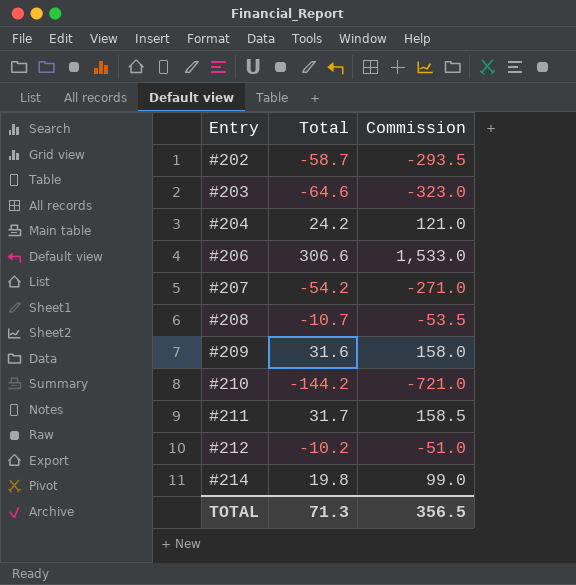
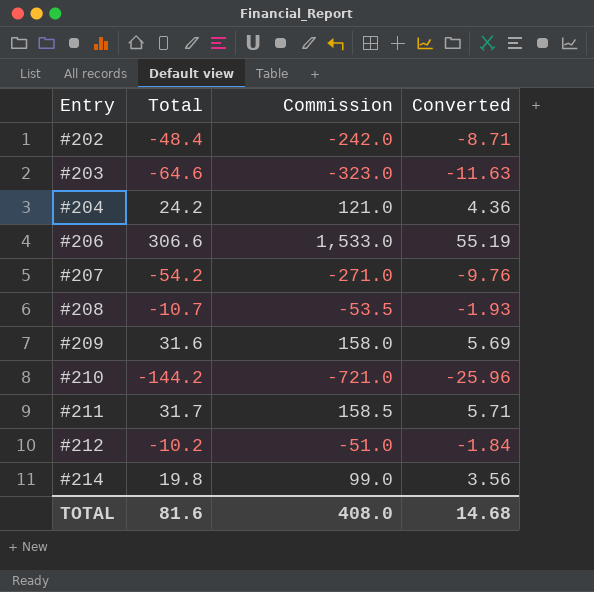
column Converted | formula: none -> [Total] * 0.18
#202 | Total: -58.7 -> -48.4
#202 | Commission: -293.5 -> -242.0
TOTAL | Total: 71.3 -> 81.6
TOTAL | Commission: 356.5 -> 408.0

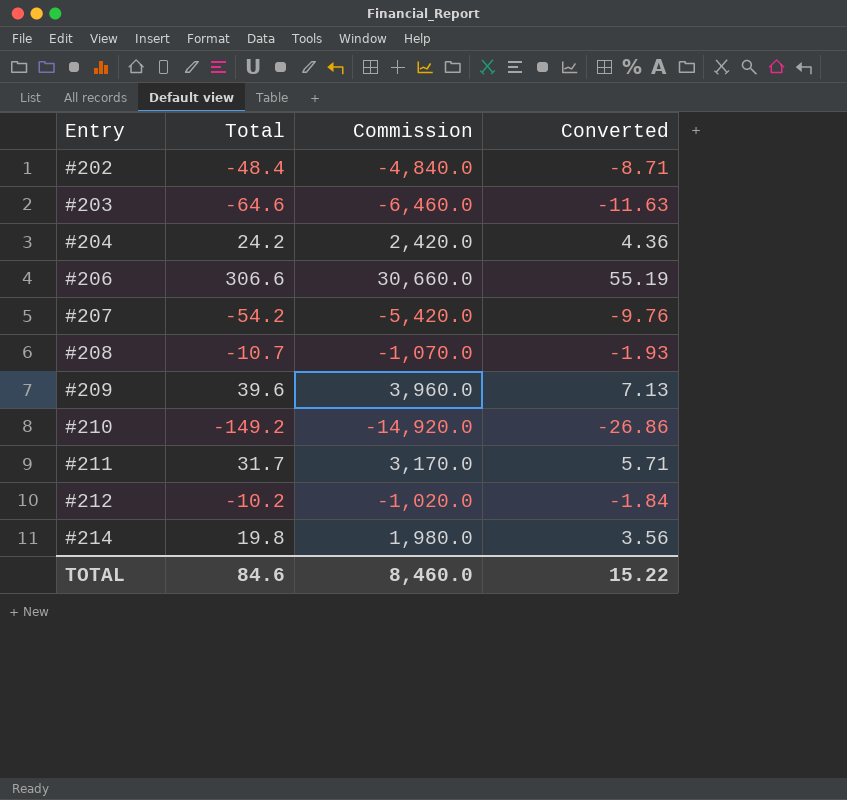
column Commission | formula: [Total] * 5 -> [Total] * 100
#209 | Total: 31.6 -> 39.6
#209 | Converted: 5.69 -> 7.13
#210 | Total: -144.2 -> -149.2
#210 | Converted: -25.96 -> -26.86
TOTAL | Total: 81.6 -> 84.6
TOTAL | Commission: 408.0 -> 8,460.0
TOTAL | Converted: 14.68 -> 15.22

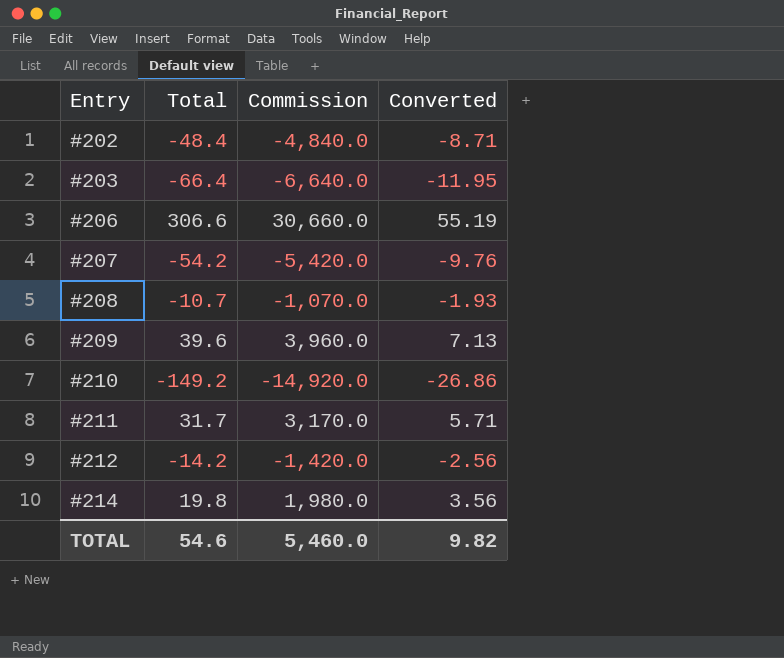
row #204: 24.2 | 2,420.0 | 4.36 -> none
#203 | Total: -64.6 -> -66.4
#203 | Commission: -6,460.0 -> -6,640.0
#203 | Converted: -11.63 -> -11.95
#212 | Total: -10.2 -> -14.2
#212 | Commission: -1,020.0 -> -1,420.0
#212 | Converted: -1.84 -> -2.56
TOTAL | Total: 84.6 -> 54.6
TOTAL | Commission: 8,460.0 -> 5,460.0
TOTAL | Converted: 15.22 -> 9.82

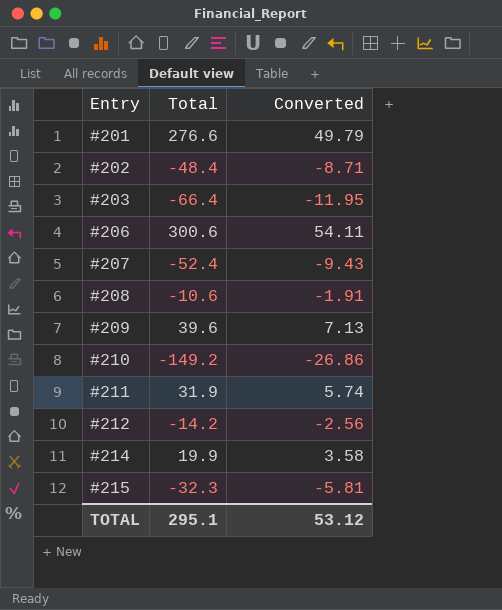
column Commission | formula: [Total] * 100 -> none
row #201: none -> 276.6 | 49.79
#206 | Total: 306.6 -> 300.6
#206 | Converted: 55.19 -> 54.11
#207 | Total: -54.2 -> -52.4
#207 | Converted: -9.76 -> -9.43
#208 | Total: -10.7 -> -10.6
#208 | Converted: -1.93 -> -1.91
#211 | Total: 31.7 -> 31.9
#211 | Converted: 5.71 -> 5.74
#214 | Total: 19.8 -> 19.9
#214 | Converted: 3.56 -> 3.58
row #215: none -> -32.3 | -5.81
TOTAL | Total: 54.6 -> 295.1
TOTAL | Converted: 9.82 -> 53.12

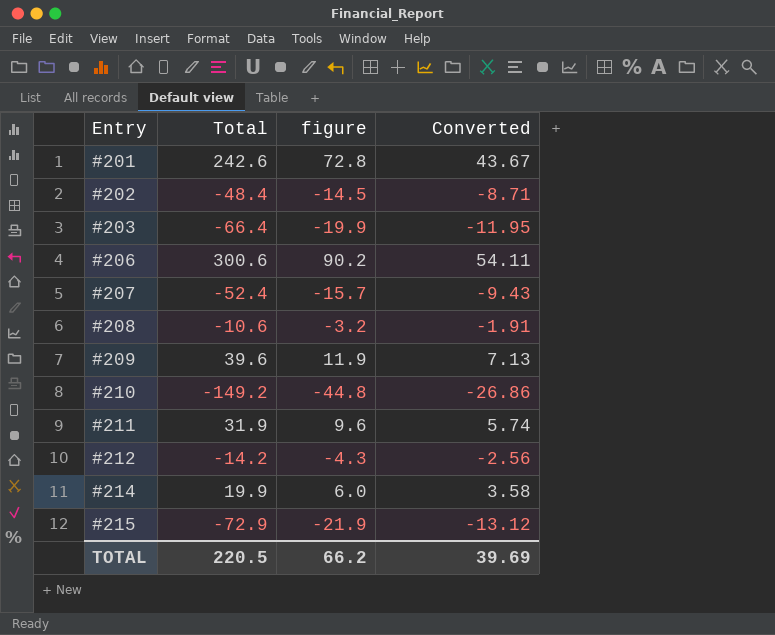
column figure | formula: none -> [Total] * 0.3
#201 | Total: 276.6 -> 242.6
#201 | Converted: 49.79 -> 43.67
#215 | Total: -32.3 -> -72.9
#215 | Converted: -5.81 -> -13.12
TOTAL | Total: 295.1 -> 220.5
TOTAL | Converted: 53.12 -> 39.69

